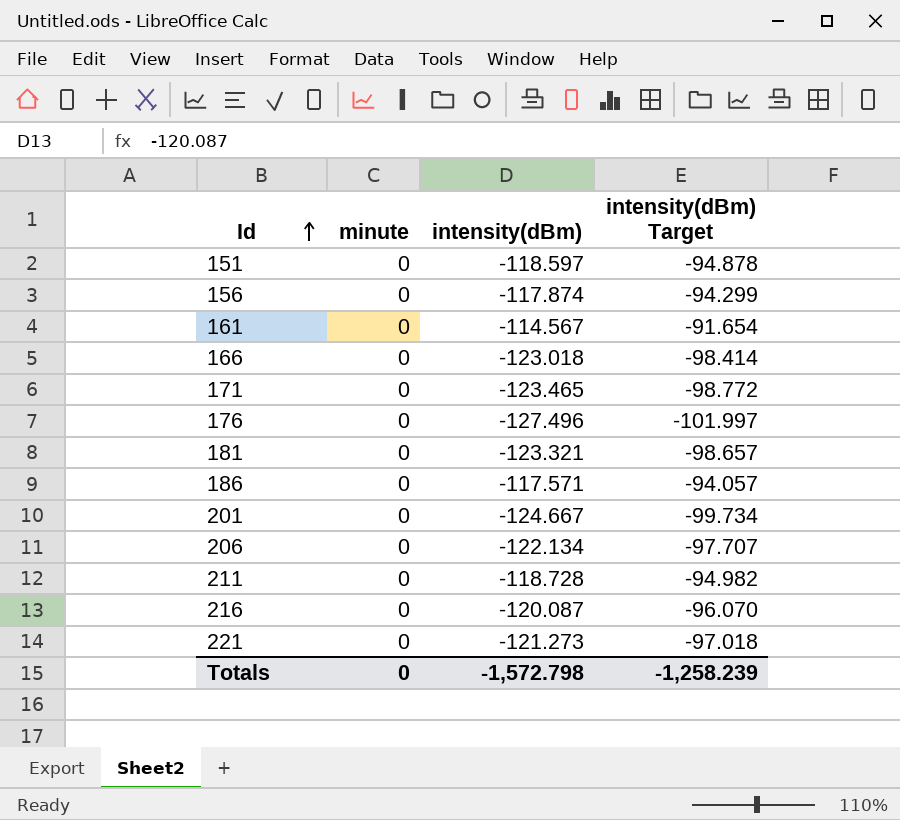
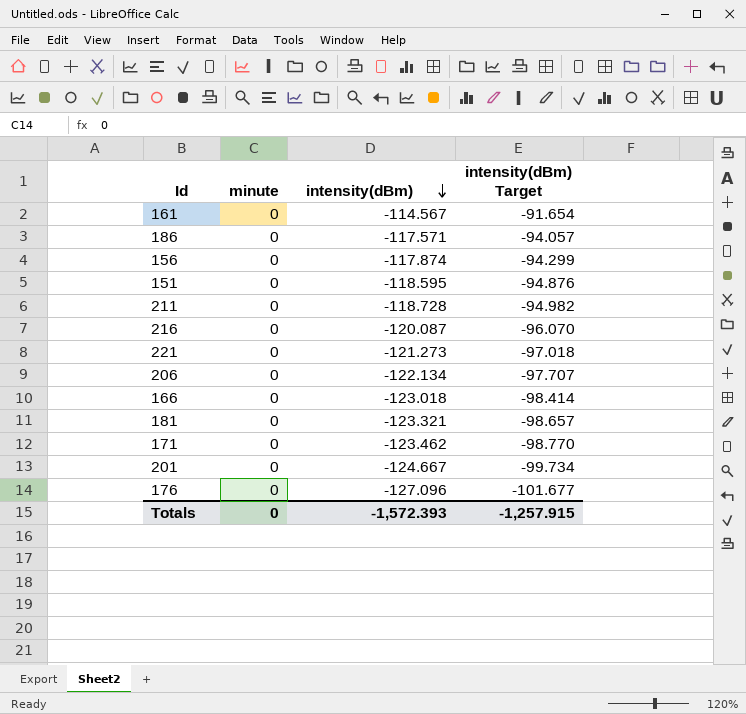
row order: Id ascending -> intensity(dBm) descending
151 | intensity(dBm): -118.597 -> -118.595
151 | intensity(dBm) Target: -94.878 -> -94.876
171 | intensity(dBm): -123.465 -> -123.462
171 | intensity(dBm) Target: -98.772 -> -98.770
176 | intensity(dBm): -127.496 -> -127.096
176 | intensity(dBm) Target: -101.997 -> -101.677
Totals | intensity(dBm): -1,572.798 -> -1,572.393
Totals | intensity(dBm) Target: -1,258.239 -> -1,257.915

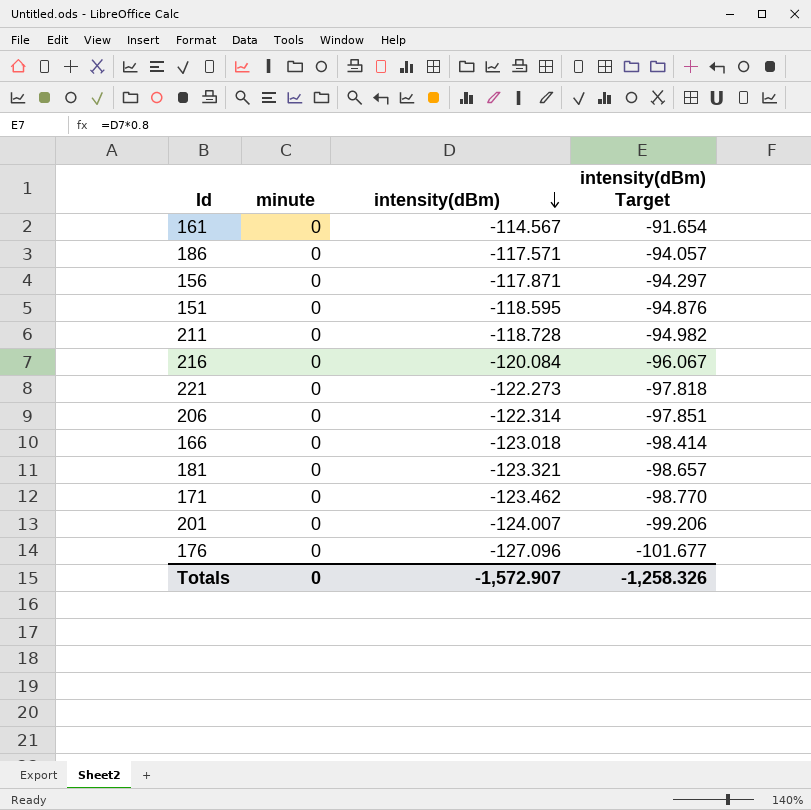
156 | intensity(dBm): -117.874 -> -117.871
156 | intensity(dBm) Target: -94.299 -> -94.297
216 | intensity(dBm): -120.087 -> -120.084
216 | intensity(dBm) Target: -96.070 -> -96.067
221 | intensity(dBm): -121.273 -> -122.273
221 | intensity(dBm) Target: -97.018 -> -97.818
206 | intensity(dBm): -122.134 -> -122.314
206 | intensity(dBm) Target: -97.707 -> -97.851
201 | intensity(dBm): -124.667 -> -124.007
201 | intensity(dBm) Target: -99.734 -> -99.206
Totals | intensity(dBm): -1,572.393 -> -1,572.907
Totals | intensity(dBm) Target: -1,257.915 -> -1,258.326

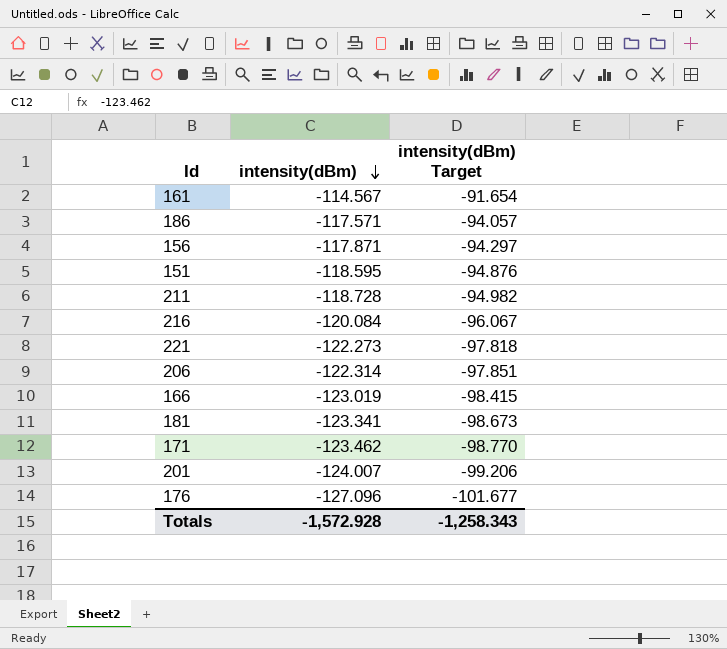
column minute | position: 2 -> none
166 | intensity(dBm): -123.018 -> -123.019
166 | intensity(dBm) Target: -98.414 -> -98.415
181 | intensity(dBm): -123.321 -> -123.341
181 | intensity(dBm) Target: -98.657 -> -98.673
Totals | intensity(dBm): -1,572.907 -> -1,572.928
Totals | intensity(dBm) Target: -1,258.326 -> -1,258.343

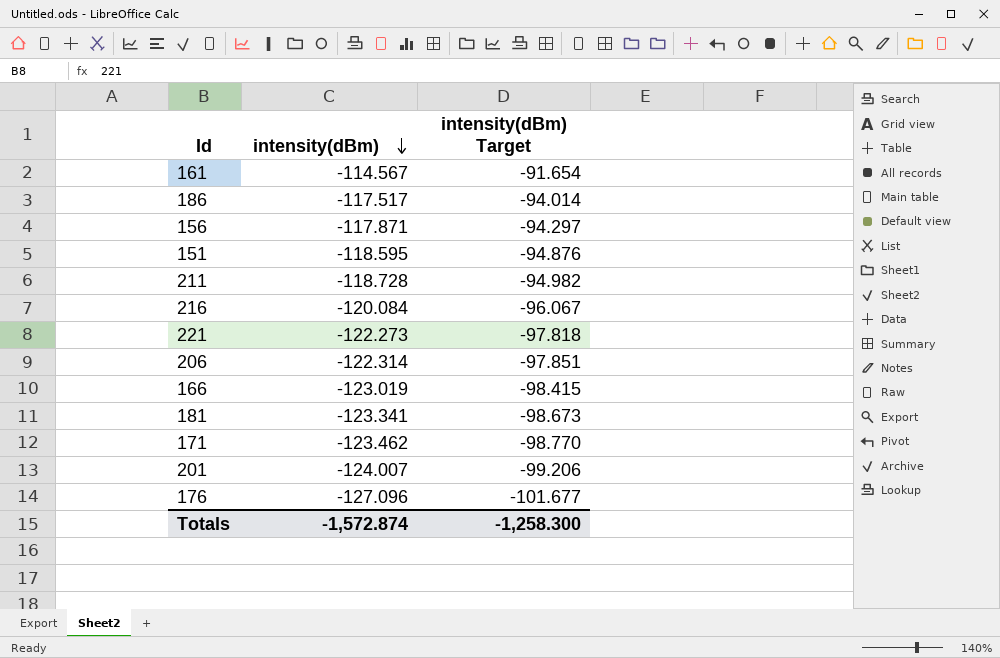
186 | intensity(dBm): -117.571 -> -117.517
186 | intensity(dBm) Target: -94.057 -> -94.014
Totals | intensity(dBm): -1,572.928 -> -1,572.874
Totals | intensity(dBm) Target: -1,258.343 -> -1,258.300

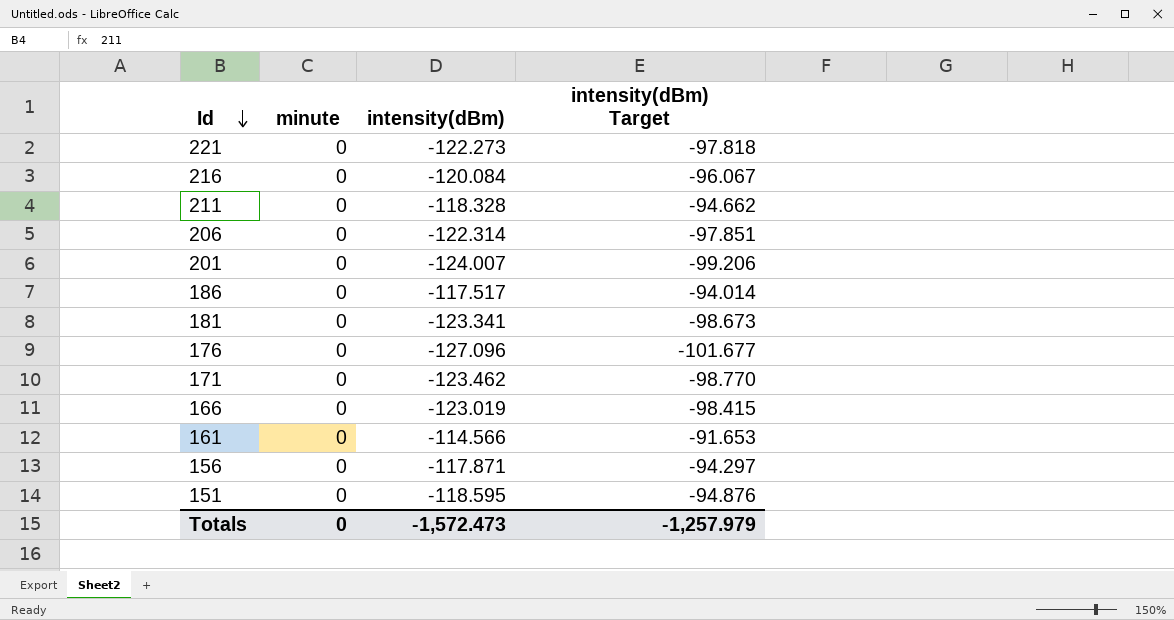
row order: intensity(dBm) descending -> Id descending
column minute | position: none -> 2
211 | intensity(dBm): -118.728 -> -118.328
211 | intensity(dBm) Target: -94.982 -> -94.662
161 | intensity(dBm): -114.567 -> -114.566
161 | intensity(dBm) Target: -91.654 -> -91.653
Totals | intensity(dBm): -1,572.874 -> -1,572.473
Totals | intensity(dBm) Target: -1,258.300 -> -1,257.979

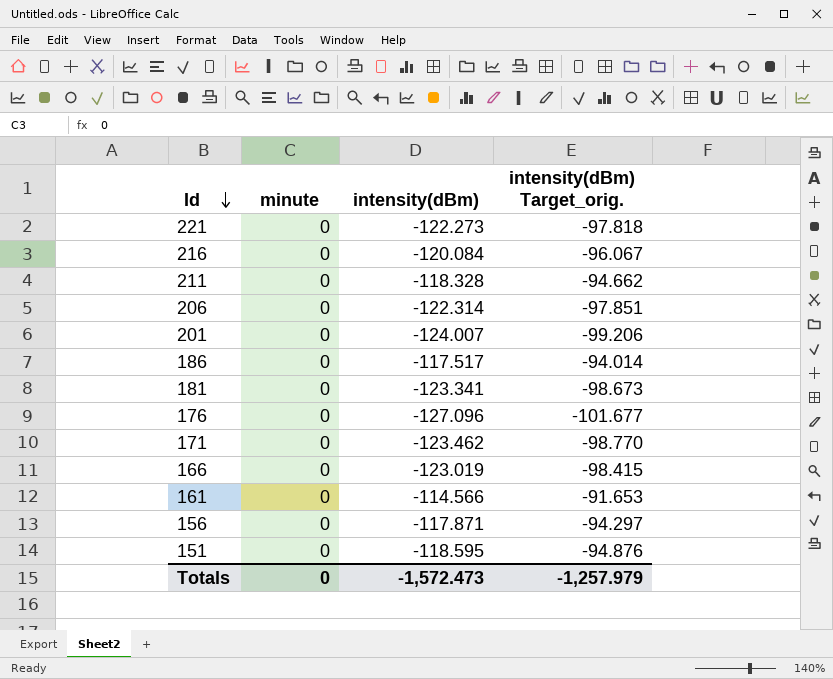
column name: intensity(dBm) Target -> intensity(dBm) Target_orig.

